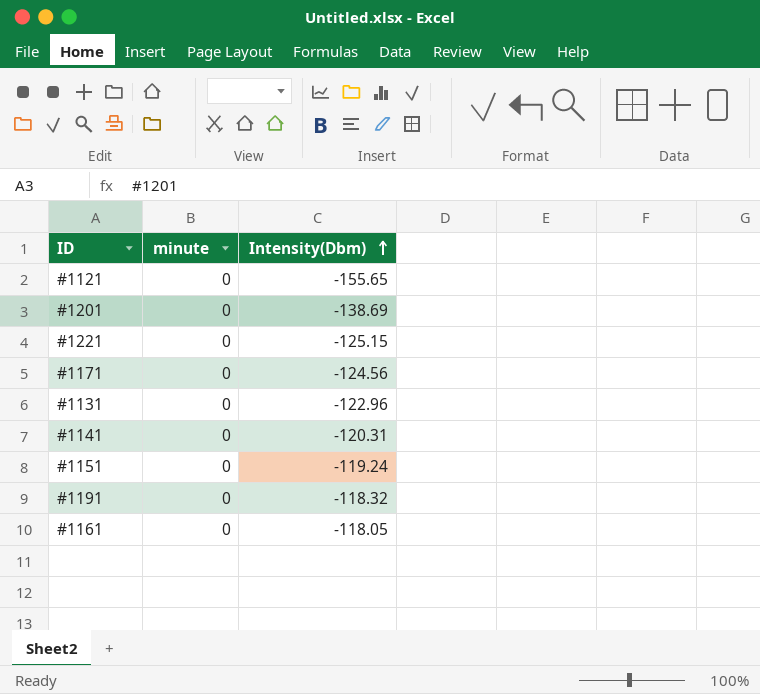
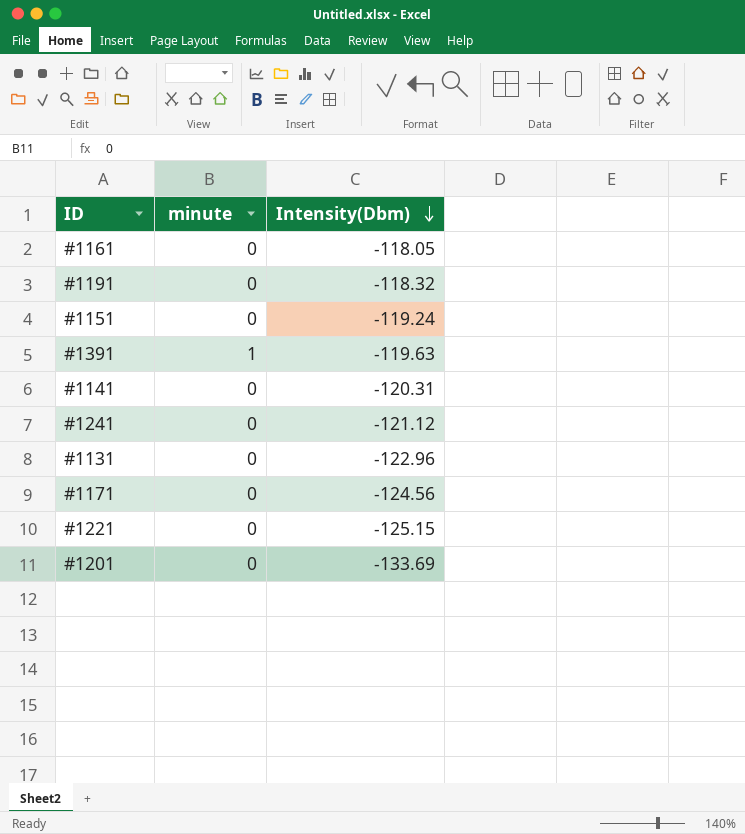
row order: Intensity(Dbm) ascending -> Intensity(Dbm) descending
row #1121: 0 | -155.65 -> none
row #1391: none -> 1 | -119.63
row #1241: none -> 0 | -121.12
#1201 | Intensity(Dbm): -138.69 -> -133.69

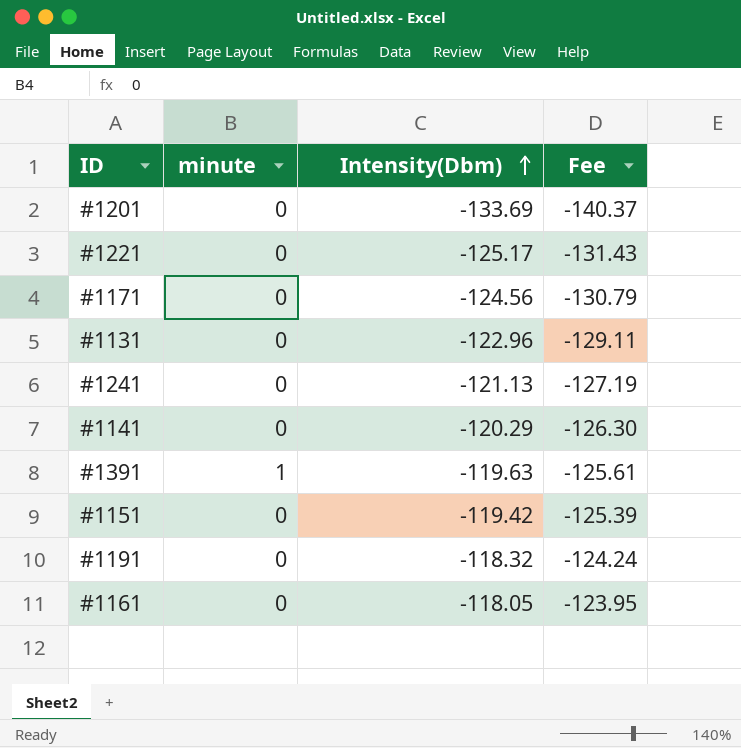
row order: Intensity(Dbm) descending -> Intensity(Dbm) ascending
column Fee | formula: none -> [Intensity(Dbm)] * 1.05
#1221 | Intensity(Dbm): -125.15 -> -125.17
#1241 | Intensity(Dbm): -121.12 -> -121.13
#1141 | Intensity(Dbm): -120.31 -> -120.29
#1151 | Intensity(Dbm): -119.24 -> -119.42

